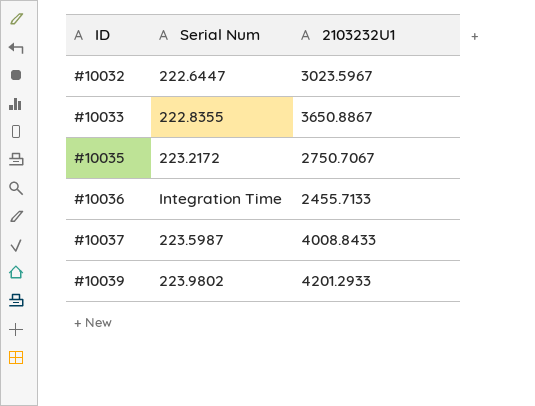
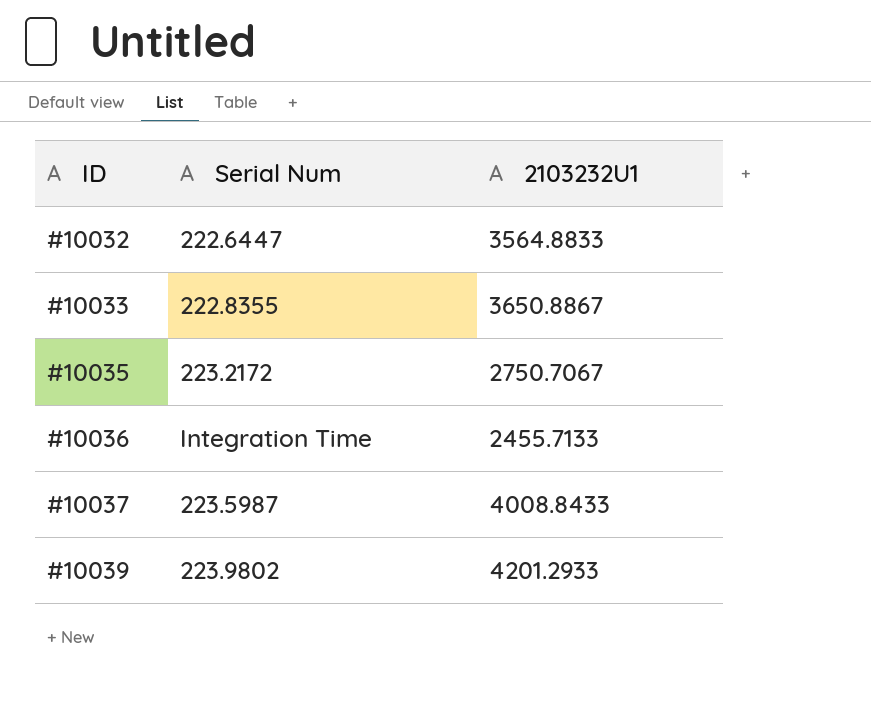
#10032 | 2103232U1: 3023.5967 -> 3564.8833

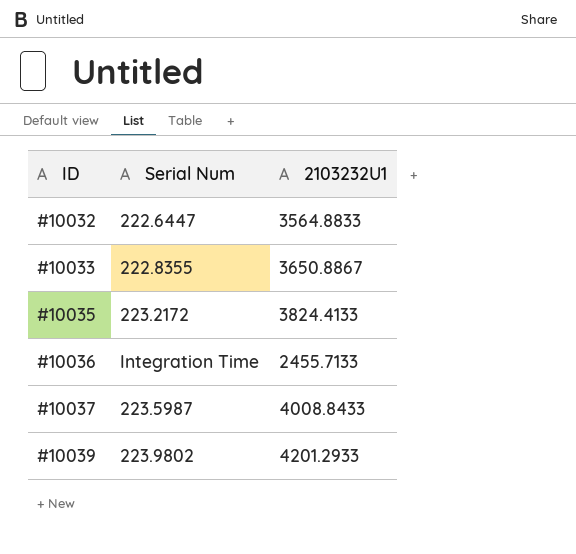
#10035 | 2103232U1: 2750.7067 -> 3824.4133

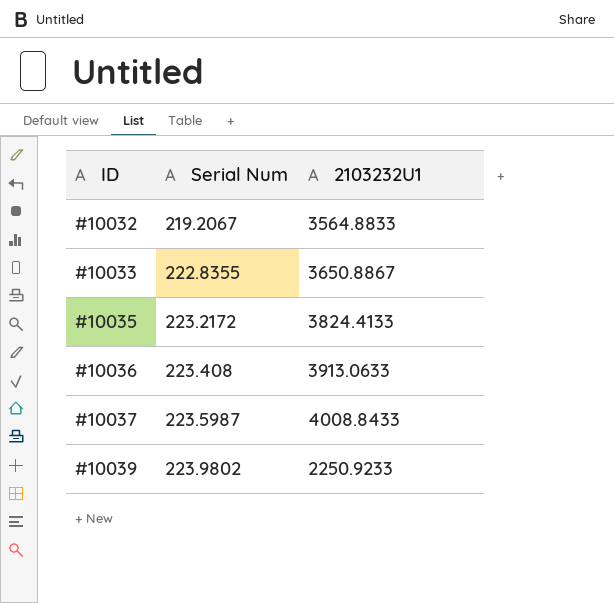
#10032 | Serial Num: 222.6447 -> 219.2067
#10036 | Serial Num: Integration Time -> 223.408
#10036 | 2103232U1: 2455.7133 -> 3913.0633
#10039 | 2103232U1: 4201.2933 -> 2250.9233

